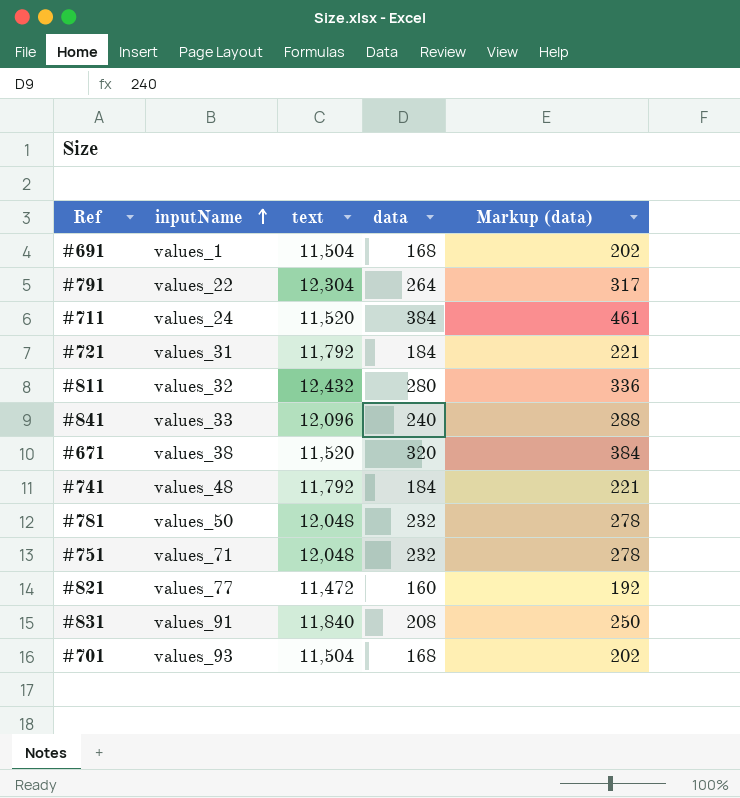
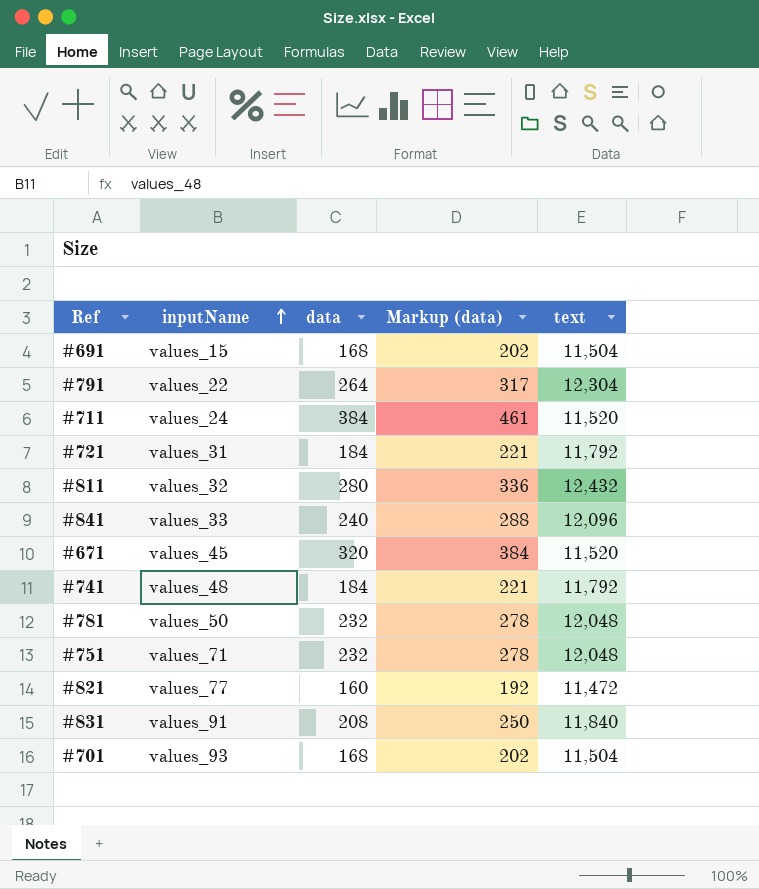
column text | position: 3 -> 5
#691 | inputName: values_1 -> values_15
#671 | inputName: values_38 -> values_45

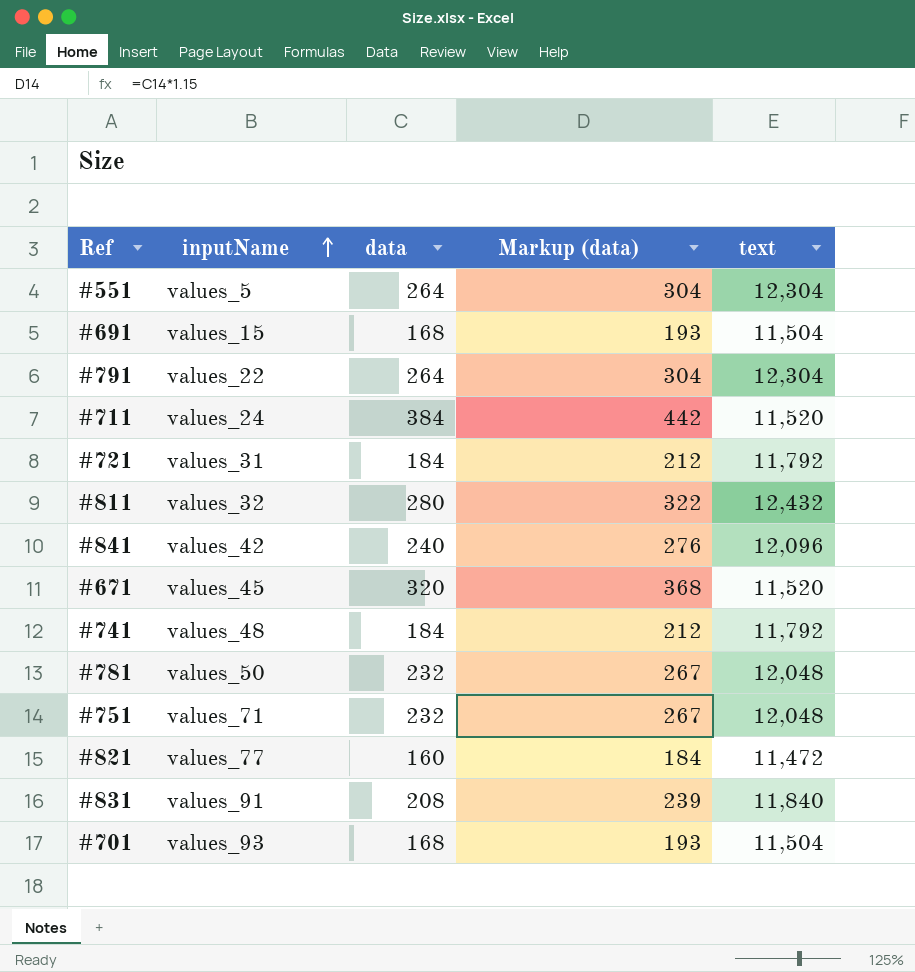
column Markup (data) | formula: [data] * 1.2 -> [data] * 1.15
row #551: none -> values_5 | 264 | 304 | 12,304
#841 | inputName: values_33 -> values_42

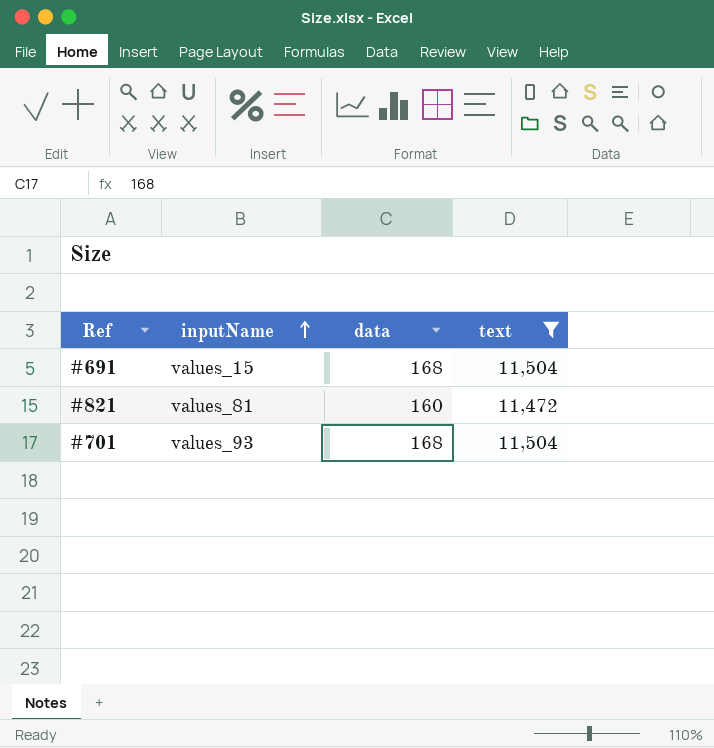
filter: none -> text <= 11,504
column Markup (data) | formula: [data] * 1.15 -> none
#821 | inputName: values_77 -> values_81

